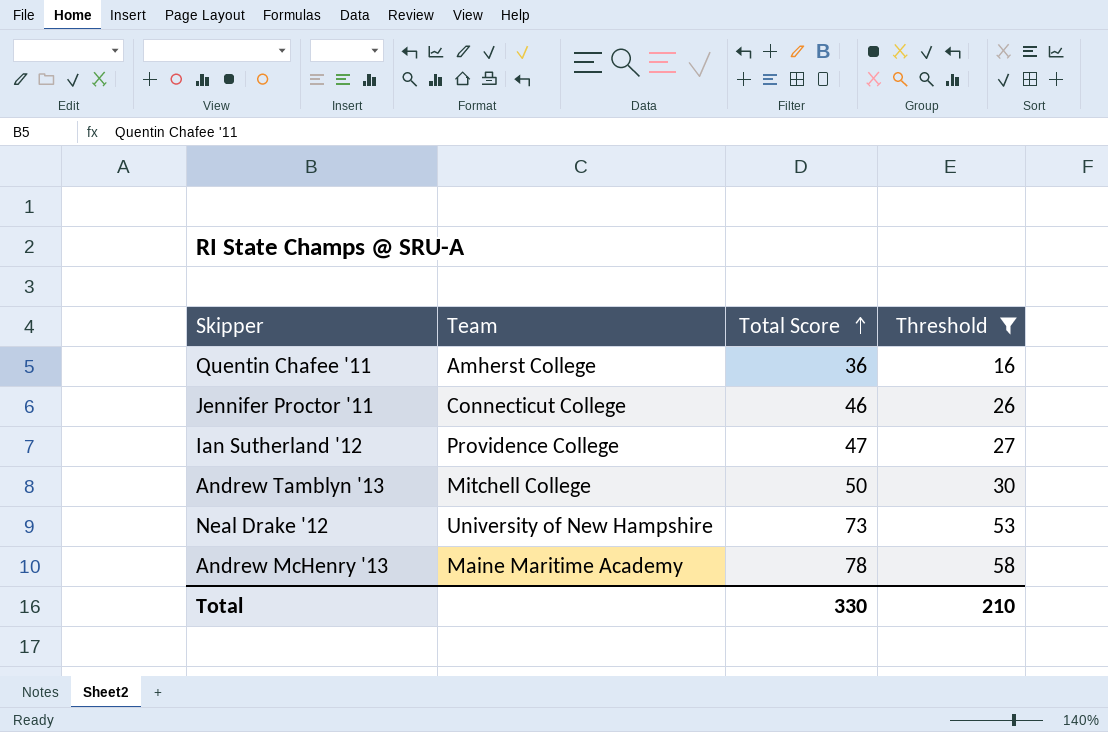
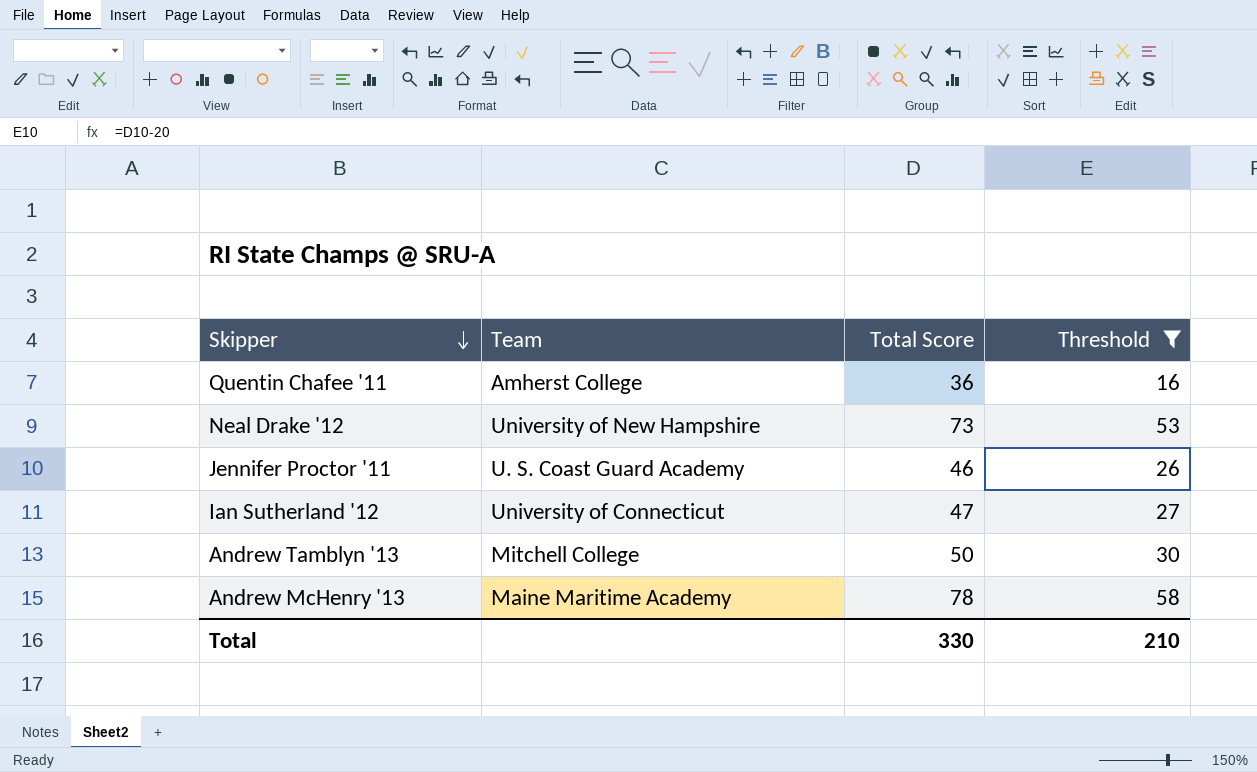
row order: Total Score ascending -> Skipper descending
Jennifer Proctor '11 | Team: Connecticut College -> U. S. Coast Guard Academy
Ian Sutherland '12 | Team: Providence College -> University of Connecticut

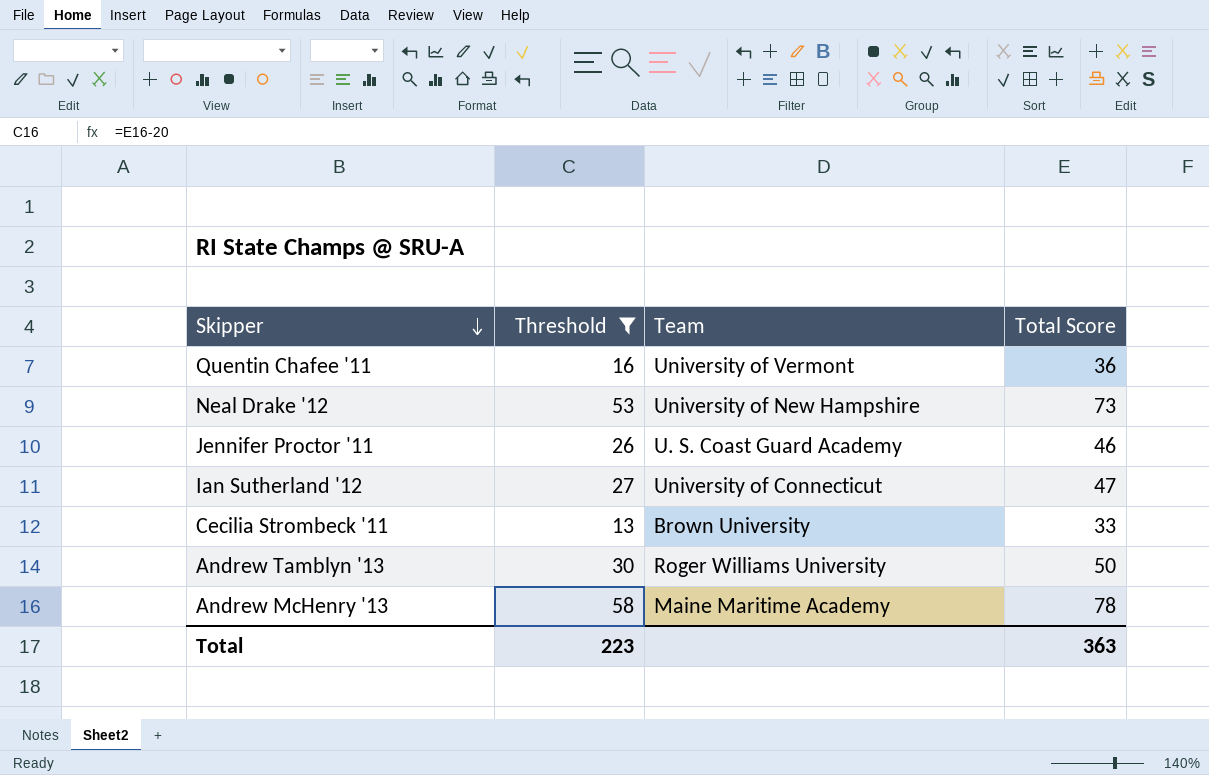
column Threshold | position: 4 -> 2
Quentin Chafee '11 | Team: Amherst College -> University of Vermont
row Cecilia Strombeck '11: none -> 13 | Brown University | 33
Andrew Tamblyn '13 | Team: Mitchell College -> Roger Williams University
Total | Threshold: 210 -> 223
Total | Total Score: 330 -> 363

